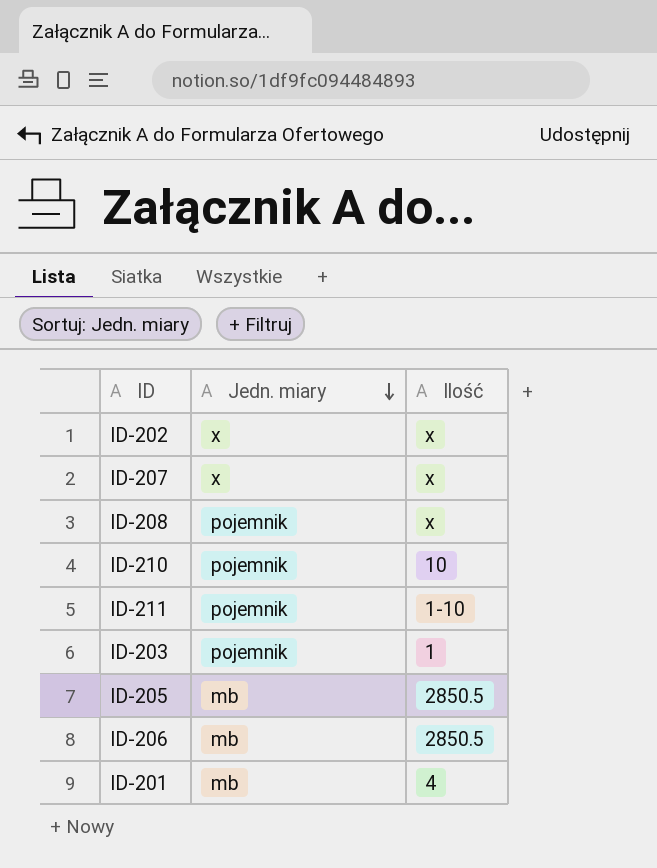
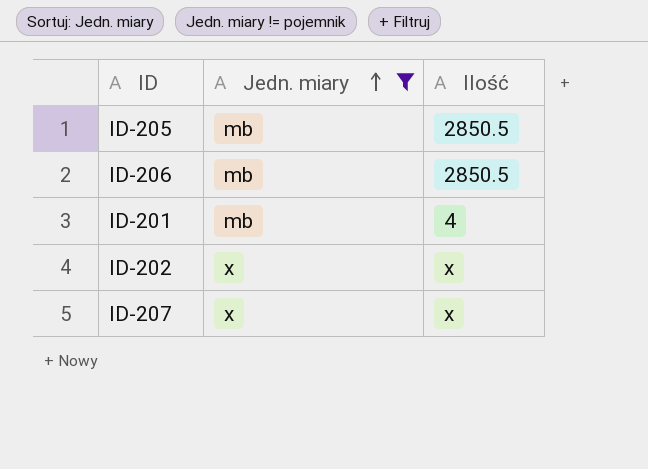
filter: none -> Jedn. miary != pojemnik
row order: Jedn. miary descending -> Jedn. miary ascending

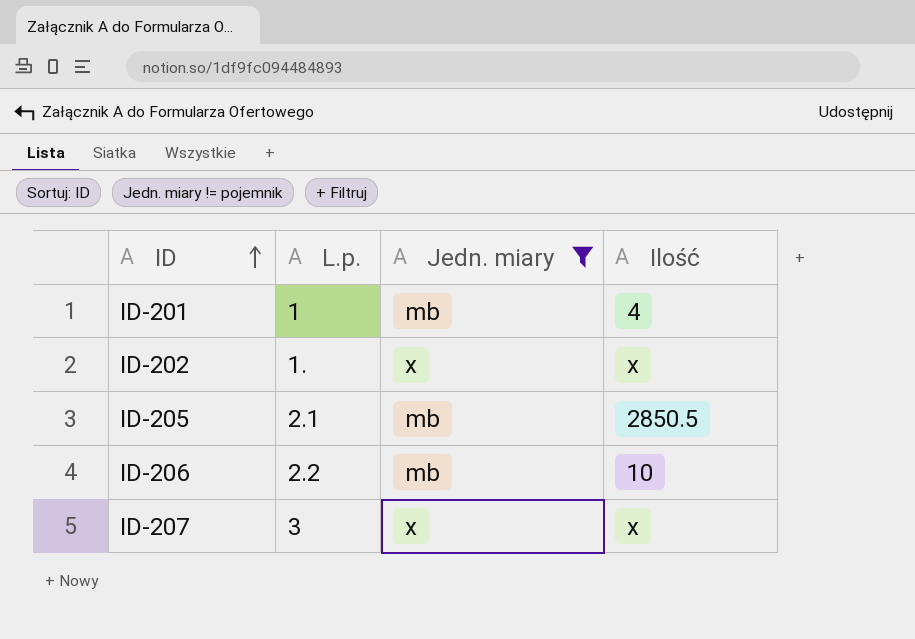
row order: Jedn. miary ascending -> ID ascending
column L.p. | position: none -> 2
ID-206 | Ilość: 2850.5 -> 10

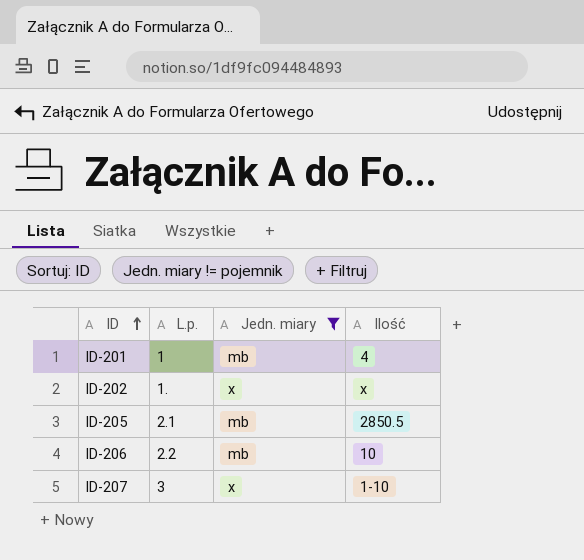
ID-207 | Ilość: x -> 1-10

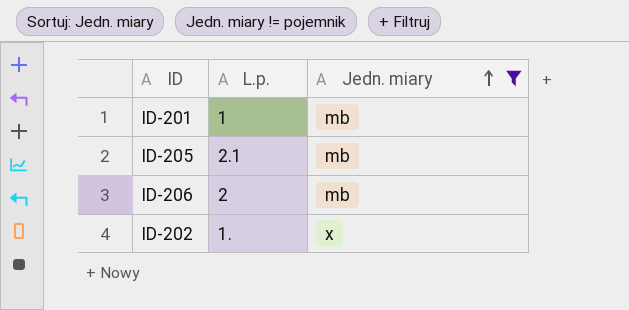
row order: ID ascending -> Jedn. miary ascending
column Ilość | position: 4 -> none
row ID-207: 3 | x | 1-10 -> none
ID-206 | L.p.: 2.2 -> 2

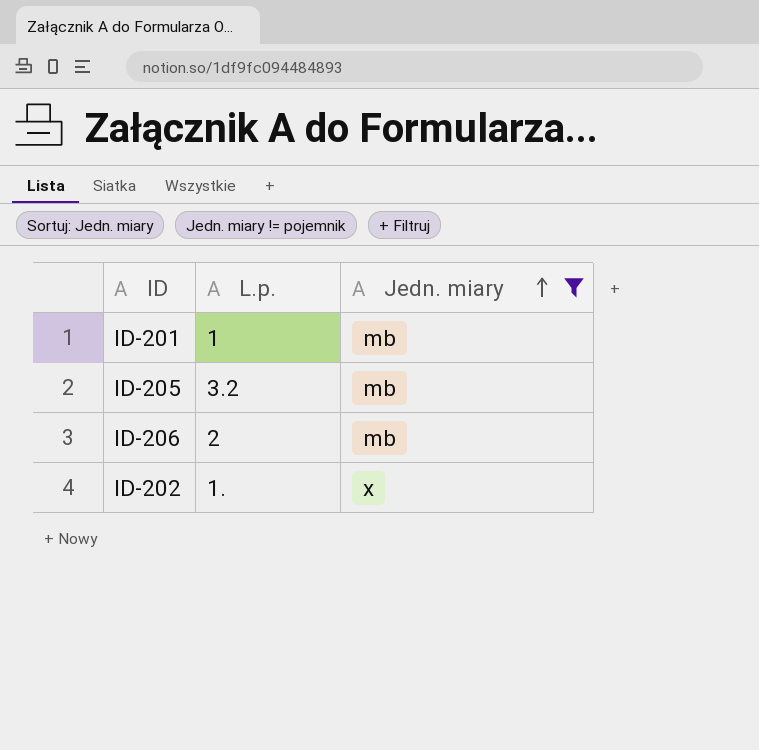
ID-205 | L.p.: 2.1 -> 3.2

